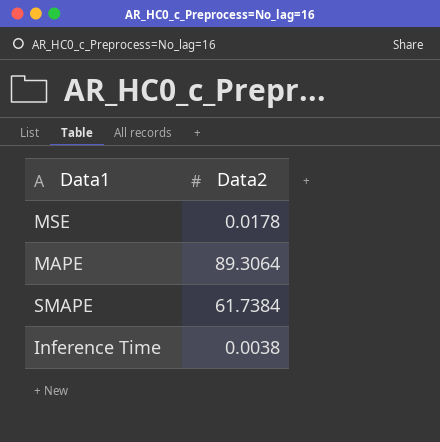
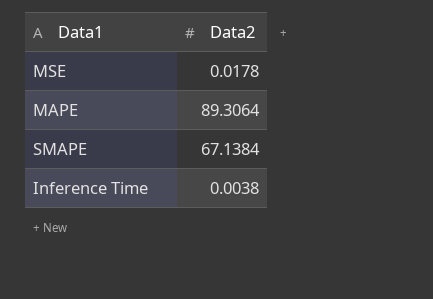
SMAPE | Data2: 61.7384 -> 67.1384

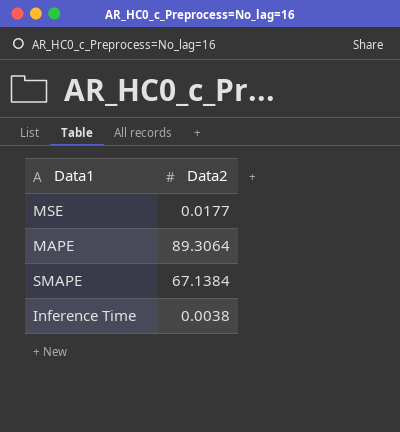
MSE | Data2: 0.0178 -> 0.0177

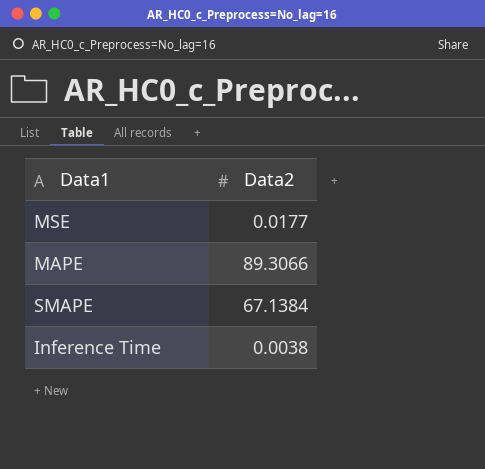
MAPE | Data2: 89.3064 -> 89.3066

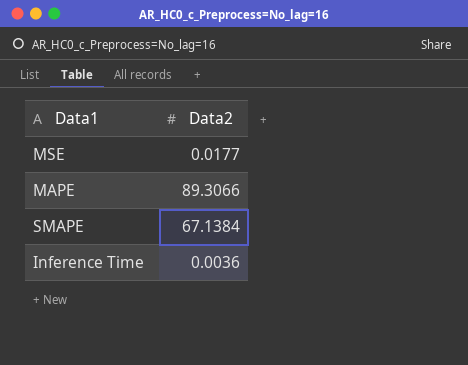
Inference Time | Data2: 0.0038 -> 0.0036

